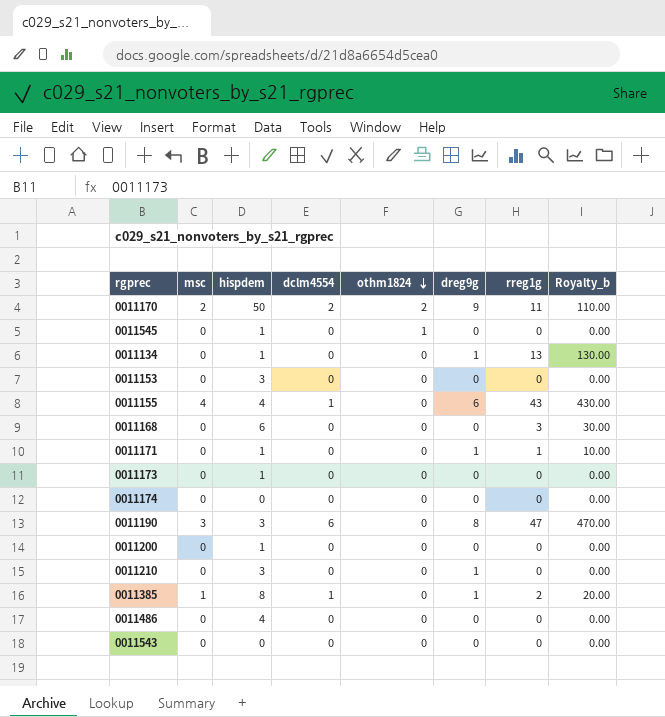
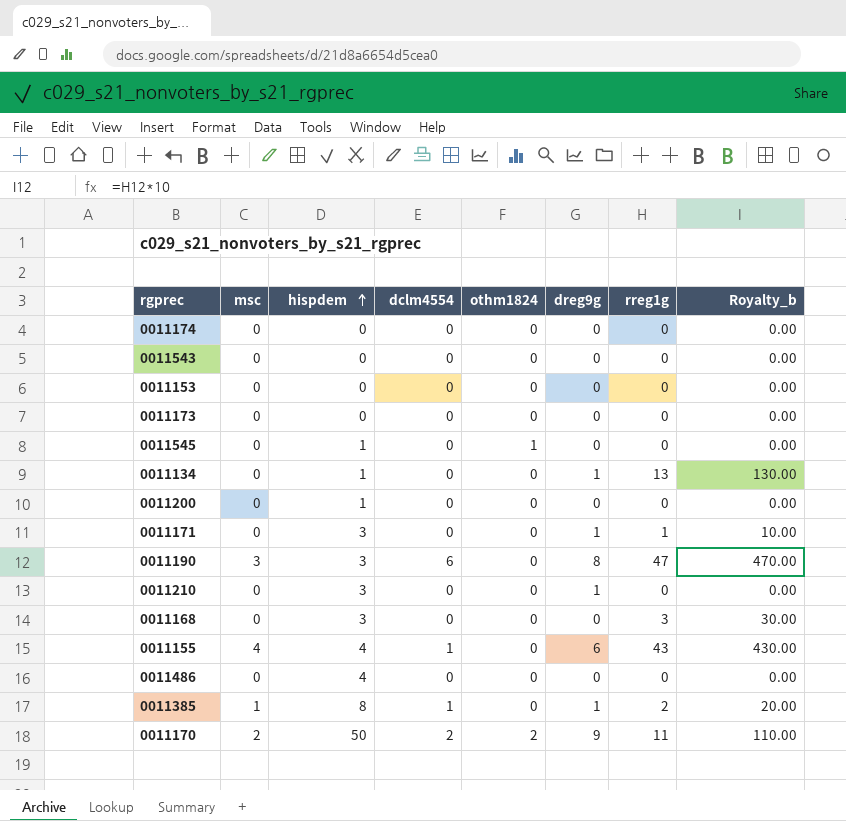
row order: othm1824 descending -> hispdem ascending
0011153 | hispdem: 3 -> 0
0011173 | hispdem: 1 -> 0
0011171 | hispdem: 1 -> 3
0011168 | hispdem: 6 -> 3

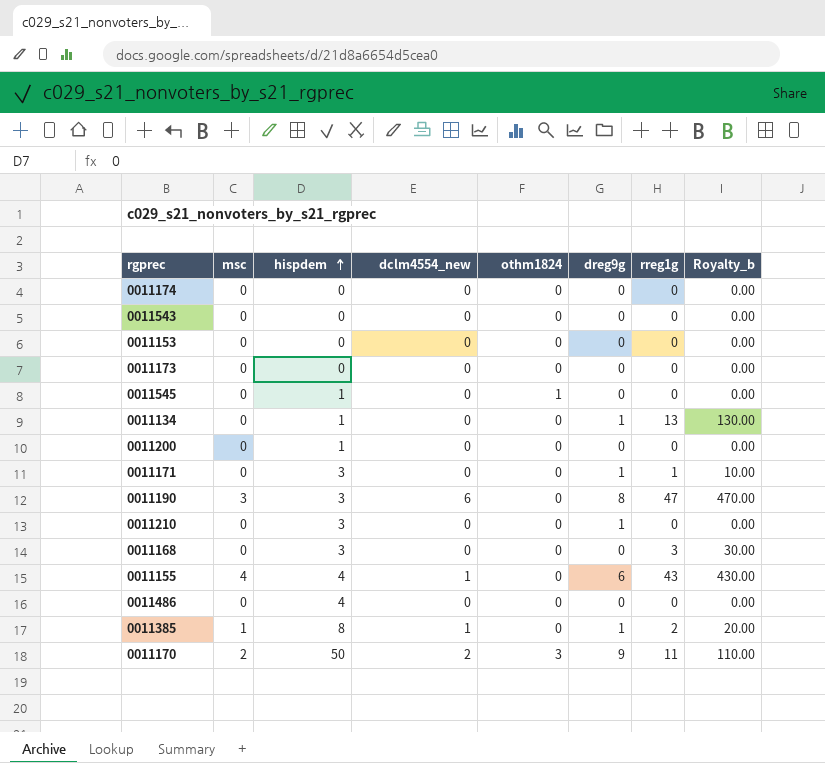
column name: dclm4554 -> dclm4554_new
0011170 | othm1824: 2 -> 3

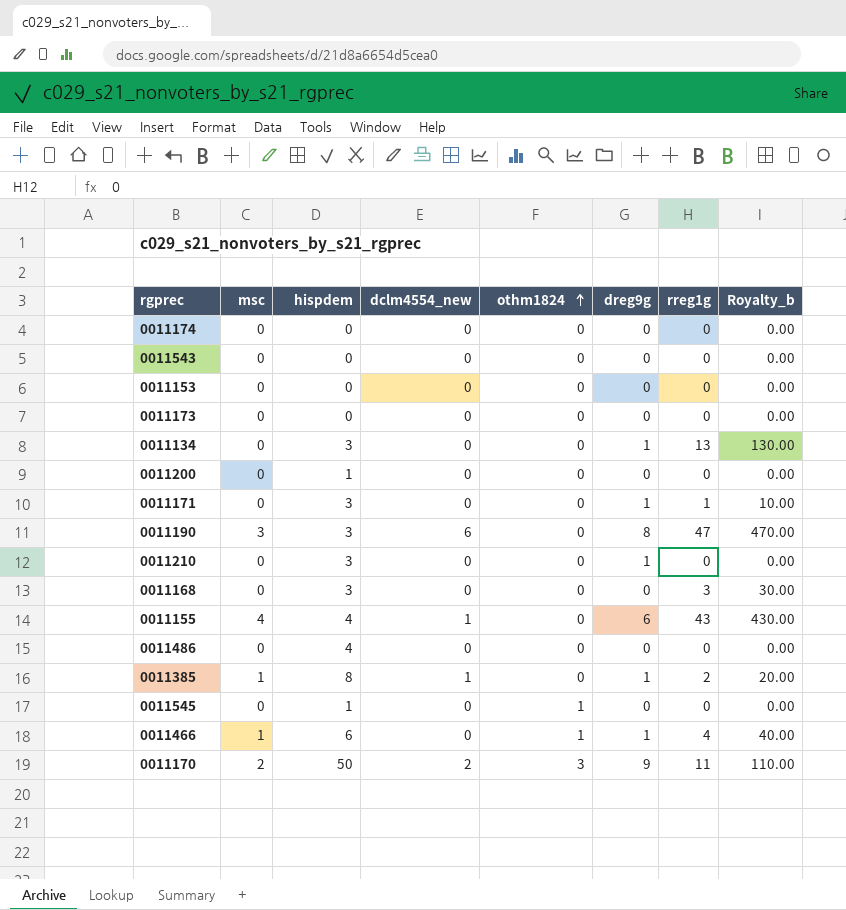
row order: hispdem ascending -> othm1824 ascending
0011134 | hispdem: 1 -> 3
row 0011466: none -> 1 | 6 | 0 | 1 | 1 | 4 | 40.00

